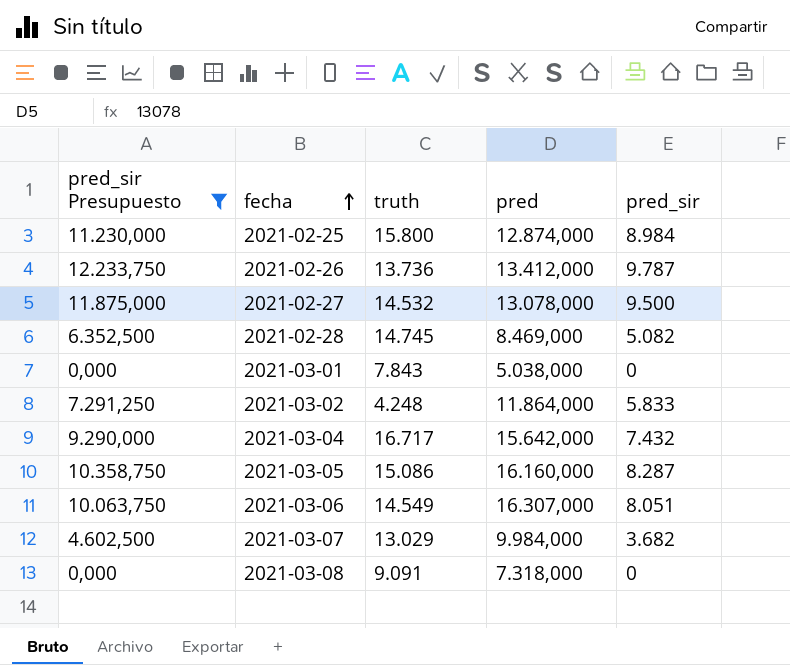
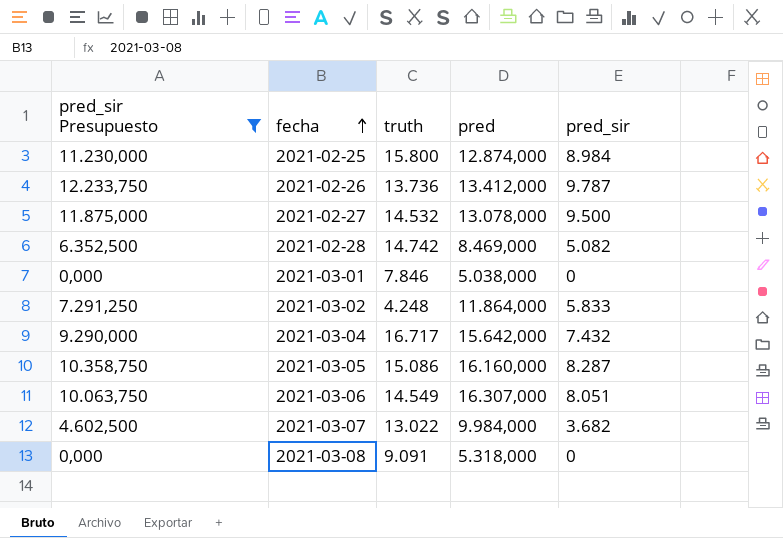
2021-02-28 | truth: 14.745 -> 14.742
2021-03-01 | truth: 7.843 -> 7.846
2021-03-07 | truth: 13.029 -> 13.022
2021-03-08 | pred: 7.318,000 -> 5.318,000

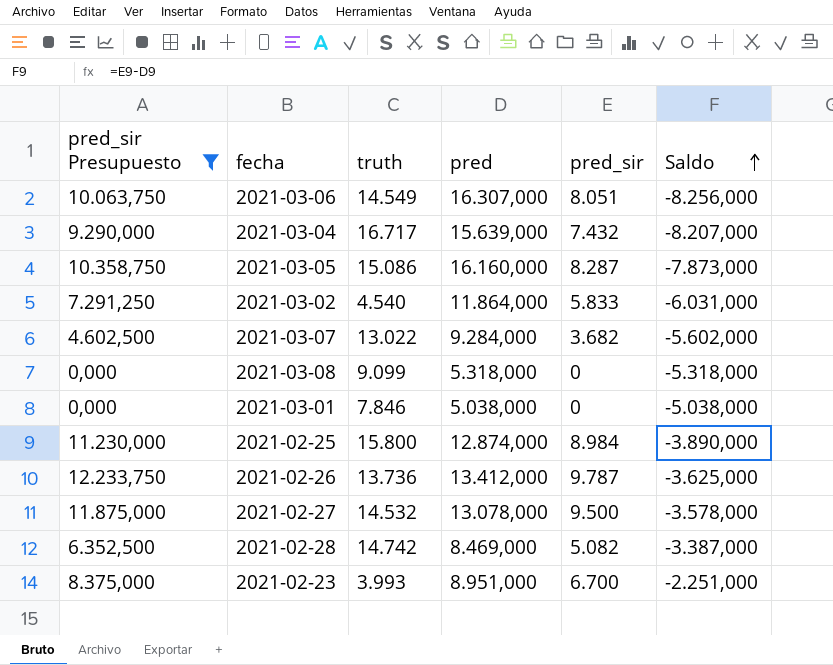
row order: fecha ascending -> Saldo ascending
column Saldo | formula: none -> [pred_sir] - [pred]
2021-03-04 | pred: 15.642,000 -> 15.639,000
2021-03-02 | truth: 4.248 -> 4.540
2021-03-07 | pred: 9.984,000 -> 9.284,000
2021-03-08 | truth: 9.091 -> 9.099
row 2021-02-23: none -> 8.375,000 | 3.993 | 8.951,000 | 6.700 | -2.251,000

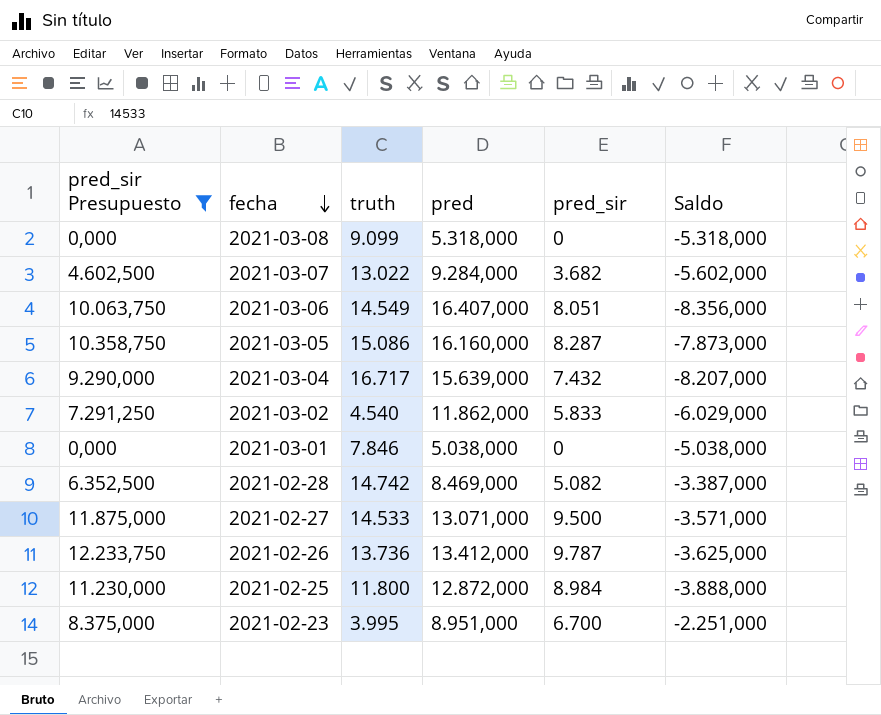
row order: Saldo ascending -> fecha descending
2021-03-06 | pred: 16.307,000 -> 16.407,000
2021-03-06 | Saldo: -8.256,000 -> -8.356,000
2021-03-02 | pred: 11.864,000 -> 11.862,000
2021-03-02 | Saldo: -6.031,000 -> -6.029,000
2021-02-27 | truth: 14.532 -> 14.533
2021-02-27 | pred: 13.078,000 -> 13.071,000
2021-02-27 | Saldo: -3.578,000 -> -3.571,000
2021-02-25 | truth: 15.800 -> 11.800
2021-02-25 | pred: 12.874,000 -> 12.872,000
2021-02-25 | Saldo: -3.890,000 -> -3.888,000
2021-02-23 | truth: 3.993 -> 3.995

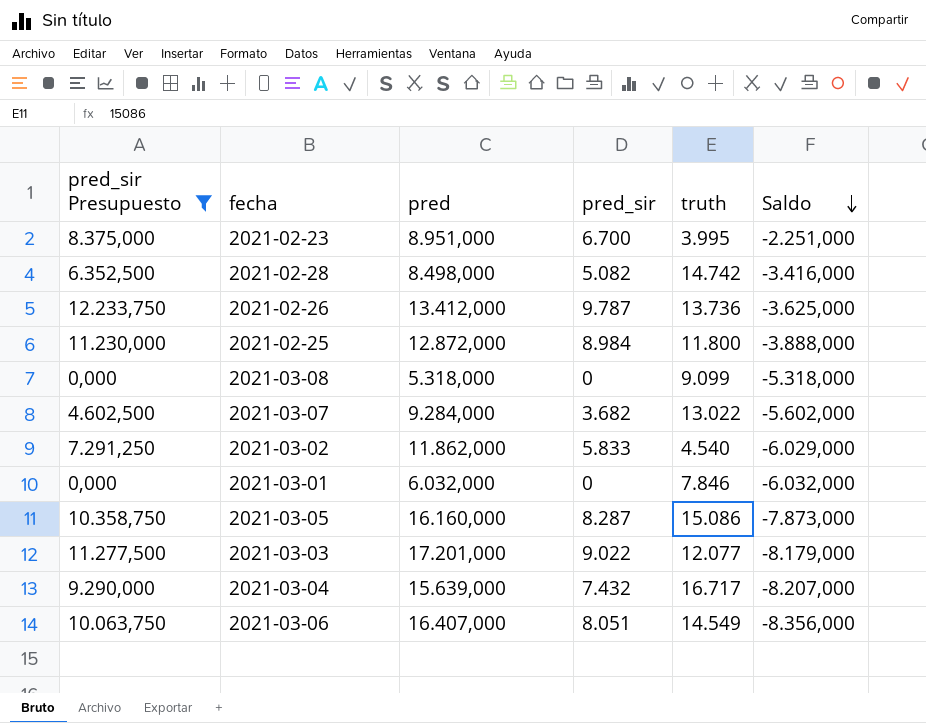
row order: fecha descending -> Saldo descending
column truth | position: 3 -> 5
row 2021-02-27: 11.875,000 | 14.533 | 13.071,000 | 9.500 | -3.571,000 -> none
2021-02-28 | pred: 8.469,000 -> 8.498,000
2021-02-28 | Saldo: -3.387,000 -> -3.416,000
2021-03-01 | pred: 5.038,000 -> 6.032,000
2021-03-01 | Saldo: -5.038,000 -> -6.032,000
row 2021-03-03: none -> 11.277,500 | 17.201,000 | 9.022 | 12.077 | -8.179,000

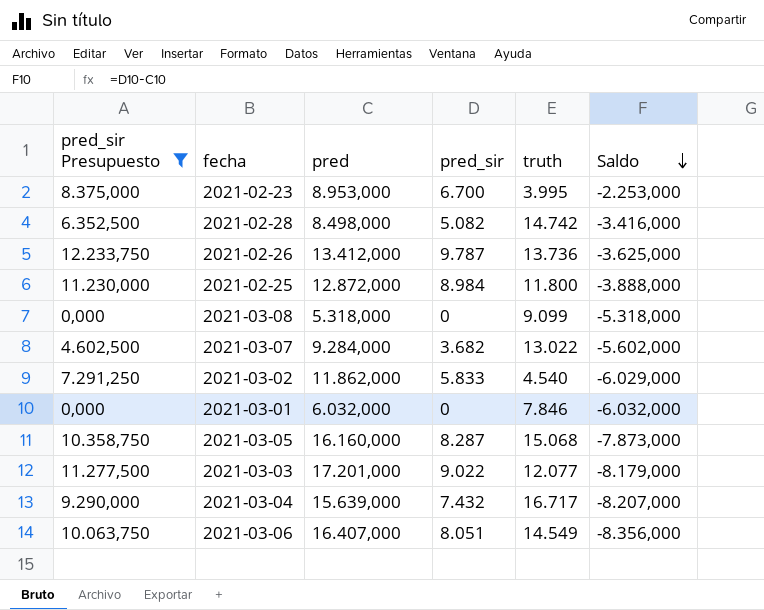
2021-02-23 | pred: 8.951,000 -> 8.953,000
2021-02-23 | Saldo: -2.251,000 -> -2.253,000
2021-03-05 | truth: 15.086 -> 15.068

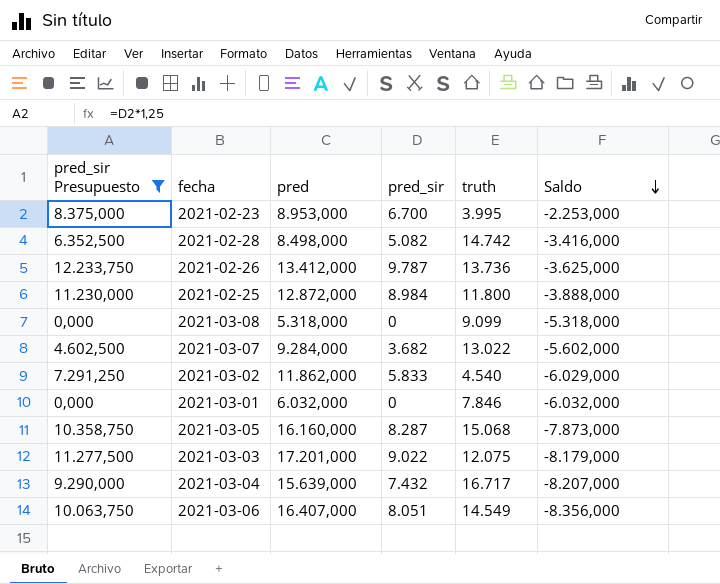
2021-03-03 | truth: 12.077 -> 12.075

